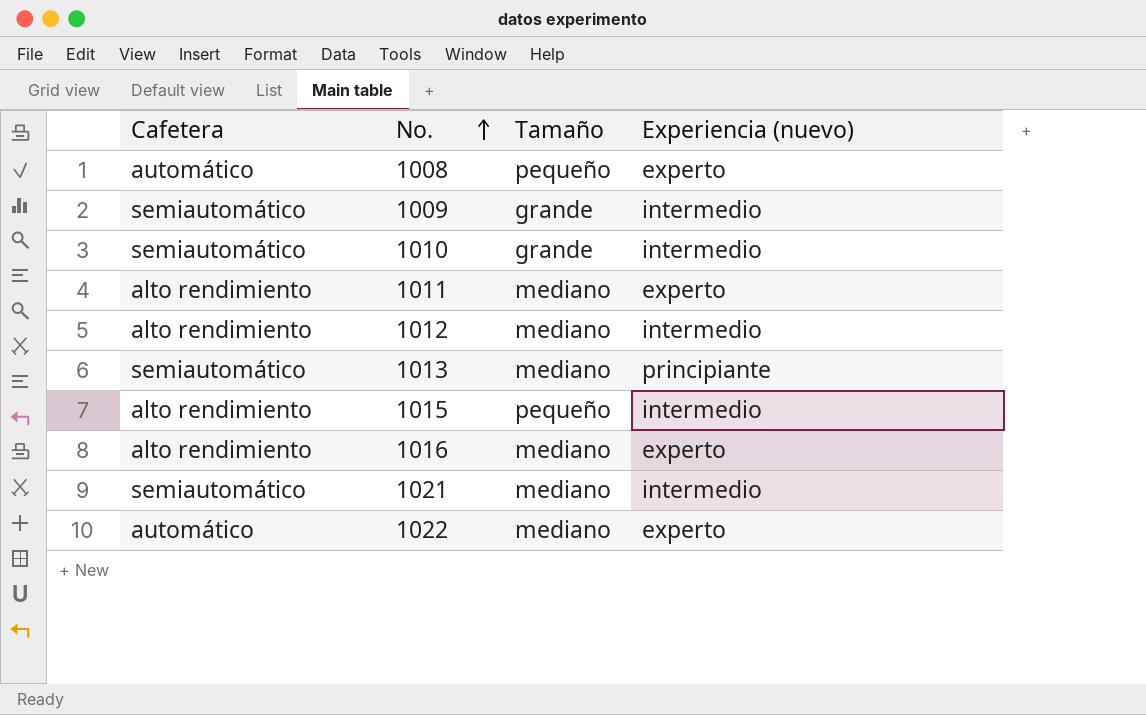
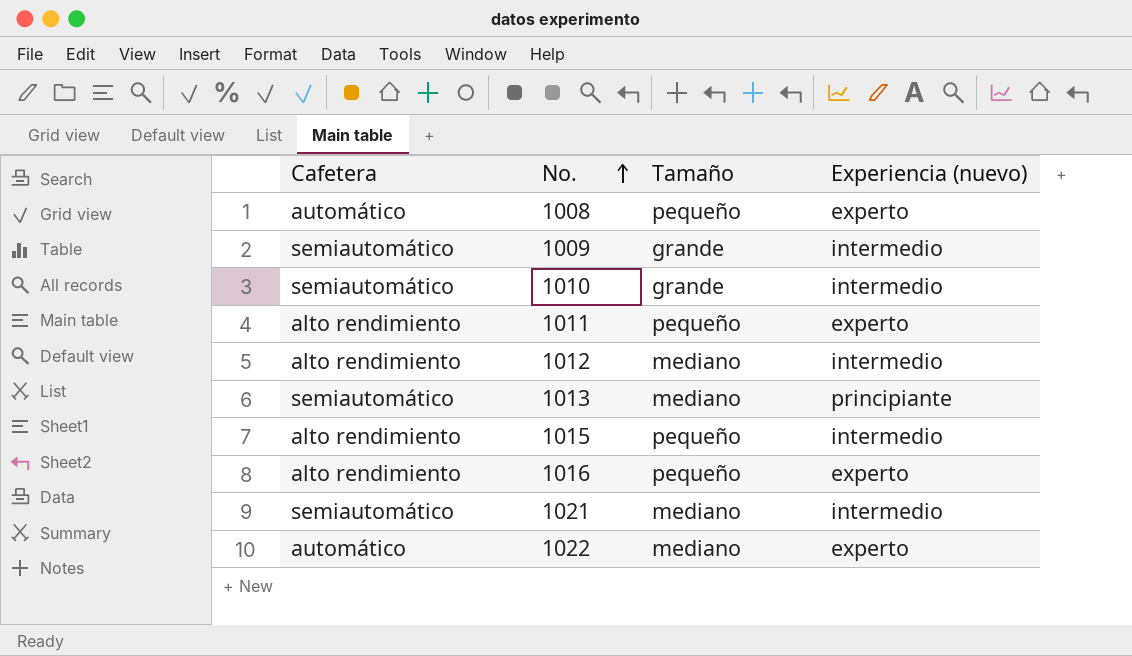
1011 | Tamaño: mediano -> pequeño
1016 | Tamaño: mediano -> pequeño

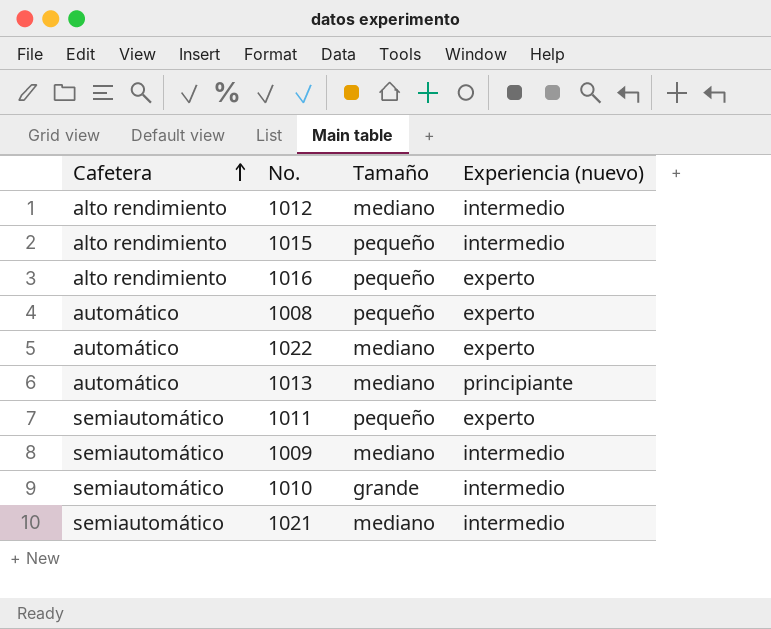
row order: No. ascending -> Cafetera ascending
1013 | Cafetera: semiautomático -> automático
1011 | Cafetera: alto rendimiento -> semiautomático
1009 | Tamaño: grande -> mediano

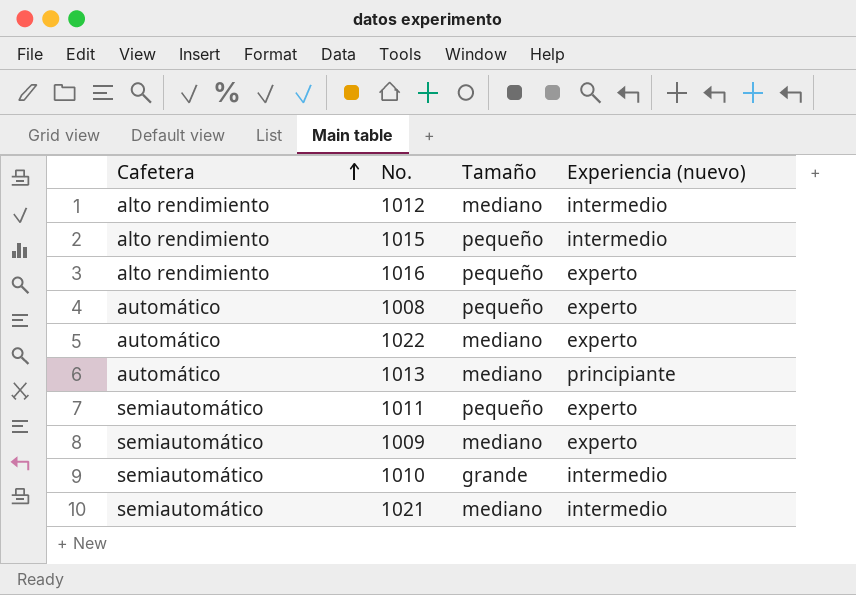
1009 | Experiencia (nuevo): intermedio -> experto

